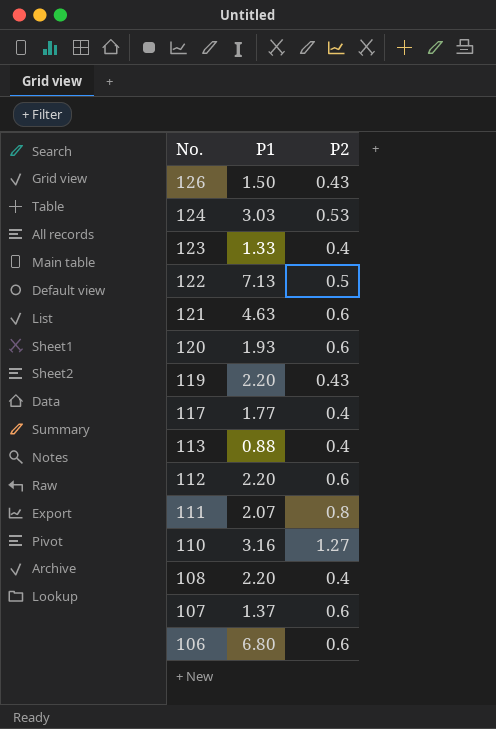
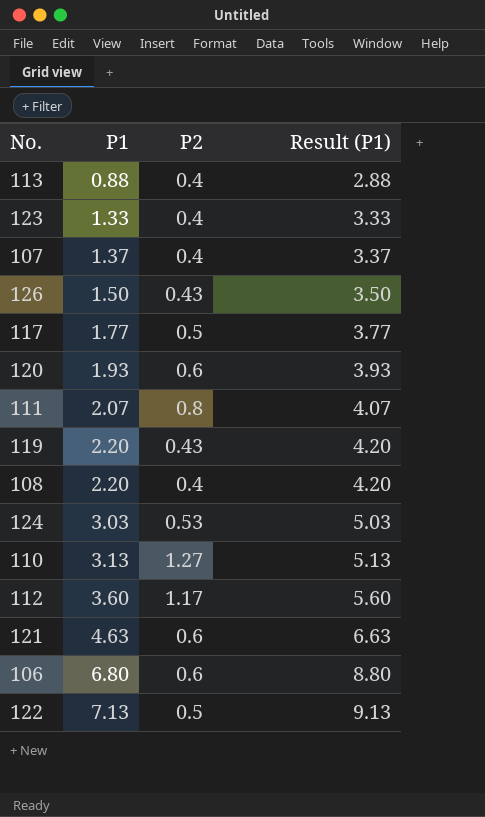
row order: No. descending -> P1 ascending
column Result (P1) | formula: none -> [P1] + 2
107 | P2: 0.6 -> 0.4
117 | P2: 0.4 -> 0.5
110 | P1: 3.16 -> 3.13
112 | P1: 2.20 -> 3.60
112 | P2: 0.6 -> 1.17

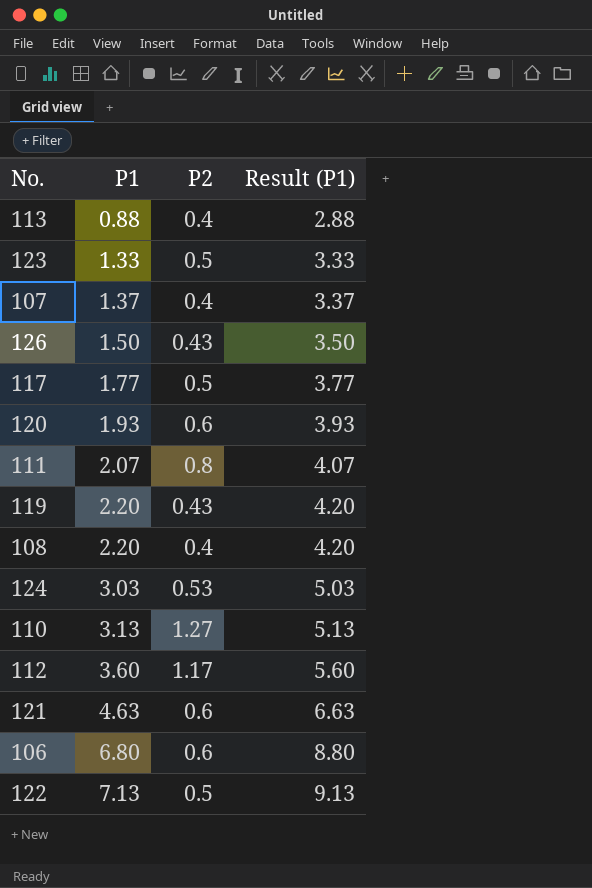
123 | P2: 0.4 -> 0.5

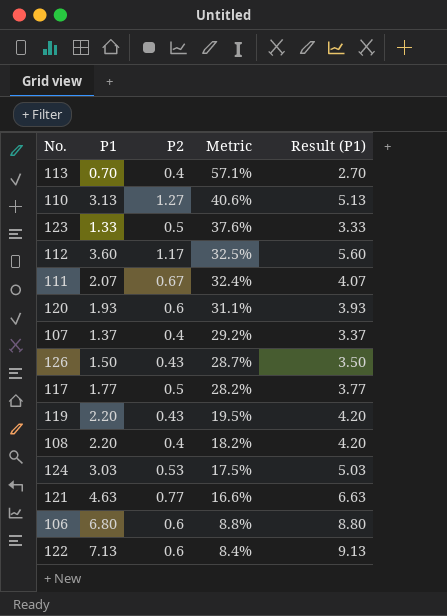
row order: P1 ascending -> Metric descending
column Metric | formula: none -> [P2] / [P1]
113 | P1: 0.88 -> 0.70
113 | Result (P1): 2.88 -> 2.70
111 | P2: 0.8 -> 0.67
121 | P2: 0.6 -> 0.77
122 | P2: 0.5 -> 0.6

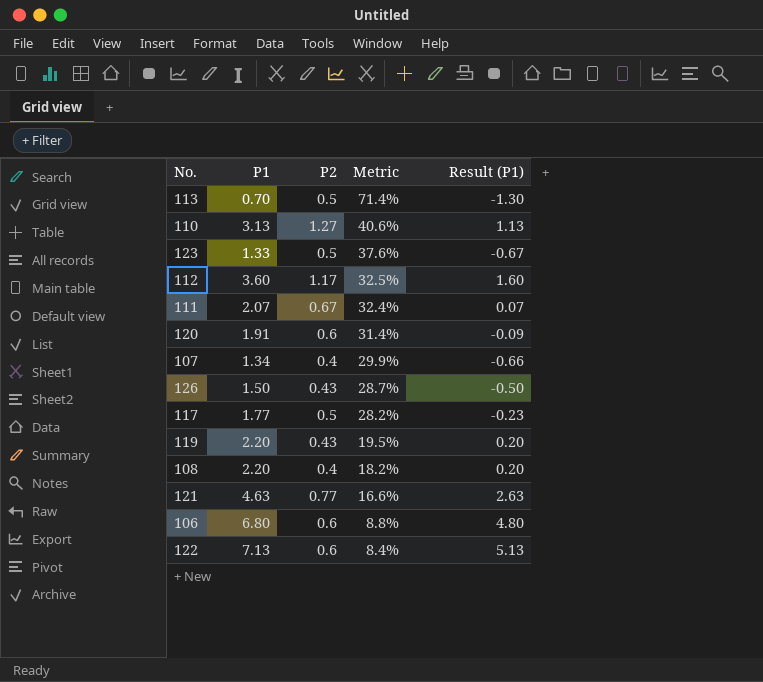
column Result (P1) | formula: [P1] + 2 -> [P1] - 2
row 124: 3.03 | 0.53 | 17.5% | 5.03 -> none
113 | P2: 0.4 -> 0.5
113 | Metric: 57.1% -> 71.4%
120 | P1: 1.93 -> 1.91
120 | Metric: 31.1% -> 31.4%
107 | P1: 1.37 -> 1.34
107 | Metric: 29.2% -> 29.9%

